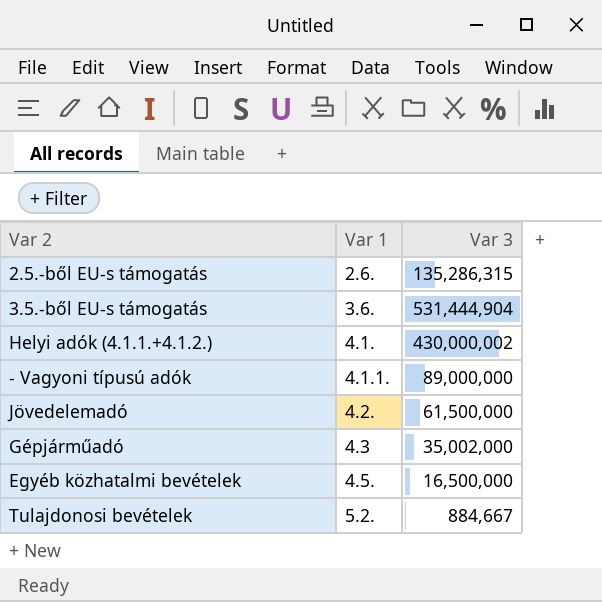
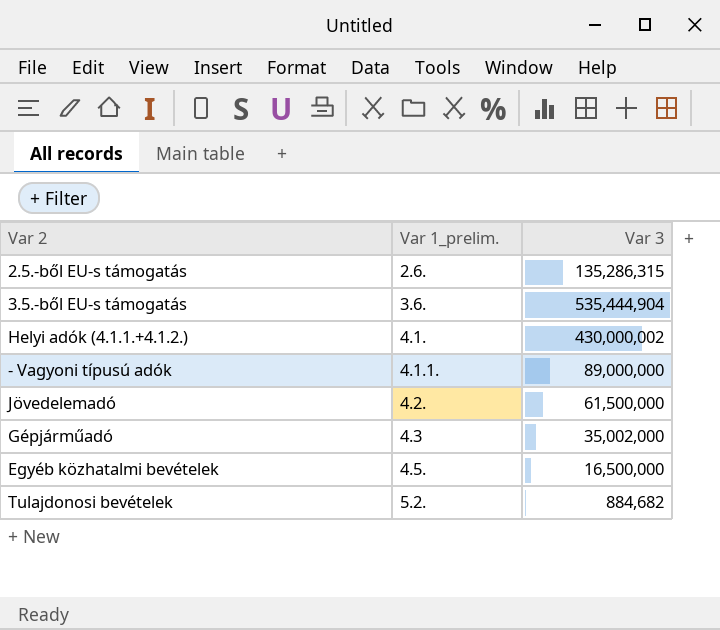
column name: Var 1 -> Var 1_prelim.
3.5.-ből EU-s támogatás | Var 3: 531,444,904 -> 535,444,904
Tulajdonosi bevételek | Var 3: 884,667 -> 884,682

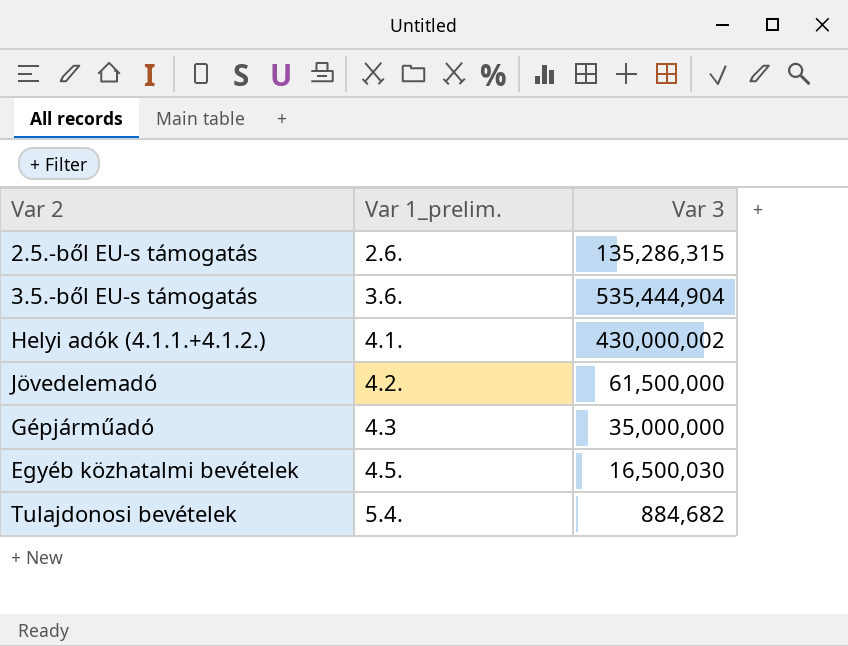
row - Vagyoni típusú adók: 4.1.1. | 89,000,000 -> none
Gépjárműadó | Var 3: 35,002,000 -> 35,000,000
Egyéb közhatalmi bevételek | Var 3: 16,500,000 -> 16,500,030
Tulajdonosi bevételek | Var 1_prelim.: 5.2. -> 5.4.

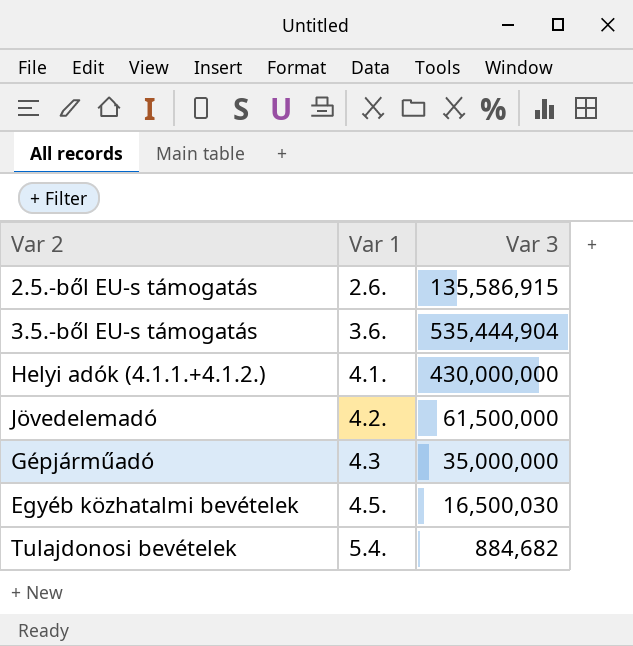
column name: Var 1_prelim. -> Var 1
2.5.-ből EU-s támogatás | Var 3: 135,286,315 -> 135,586,915
Helyi adók (4.1.1.+4.1.2.) | Var 3: 430,000,002 -> 430,000,000

